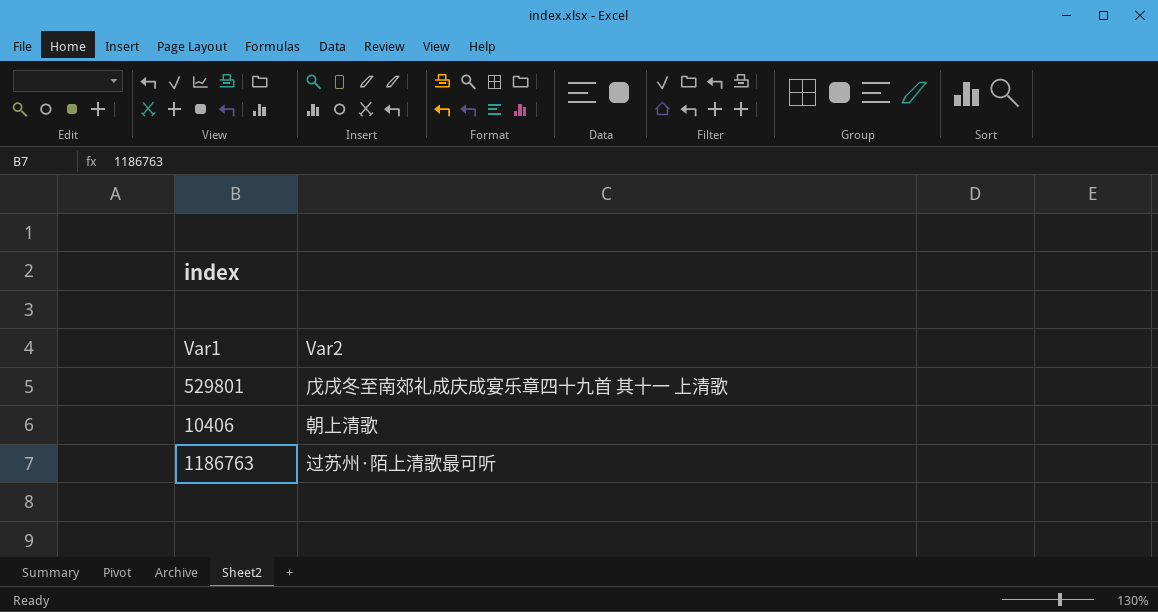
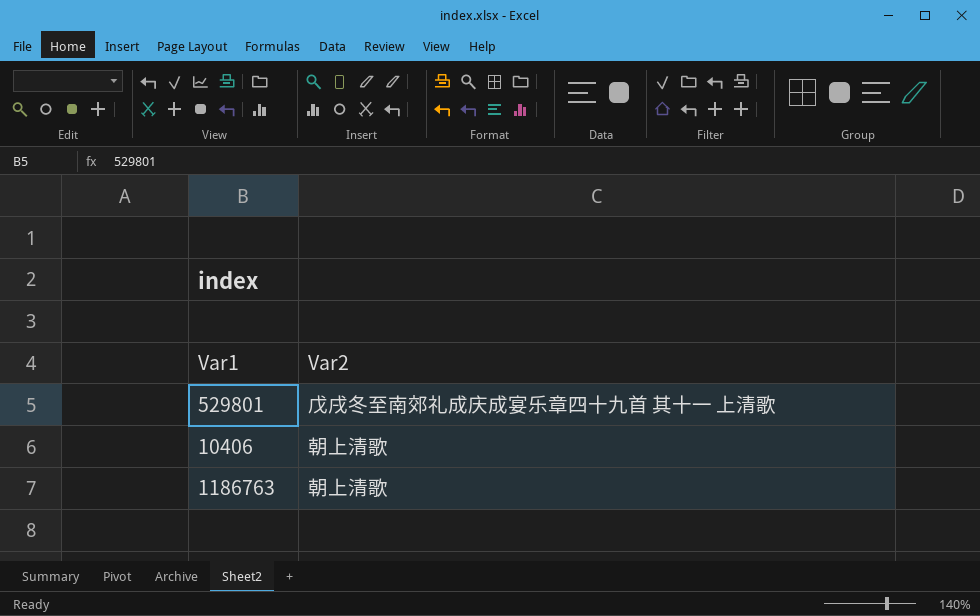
1186763 | Var2: 过苏州·陌上清歌最可听 -> 朝上清歌

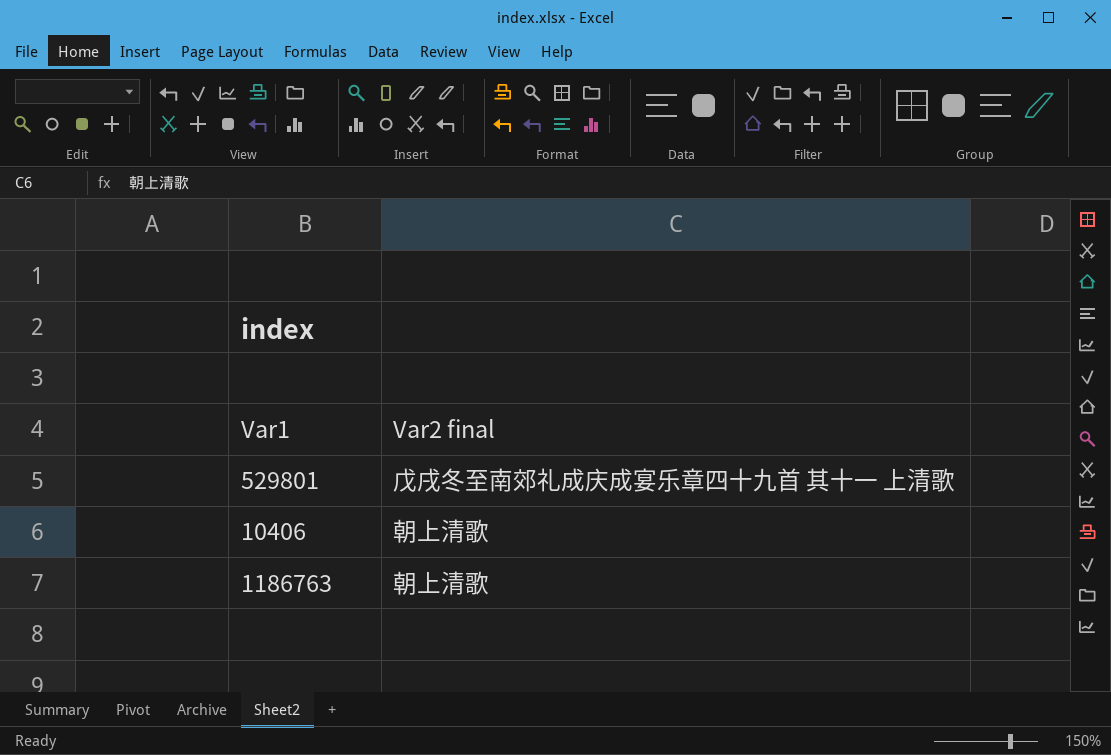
column name: Var2 -> Var2 final

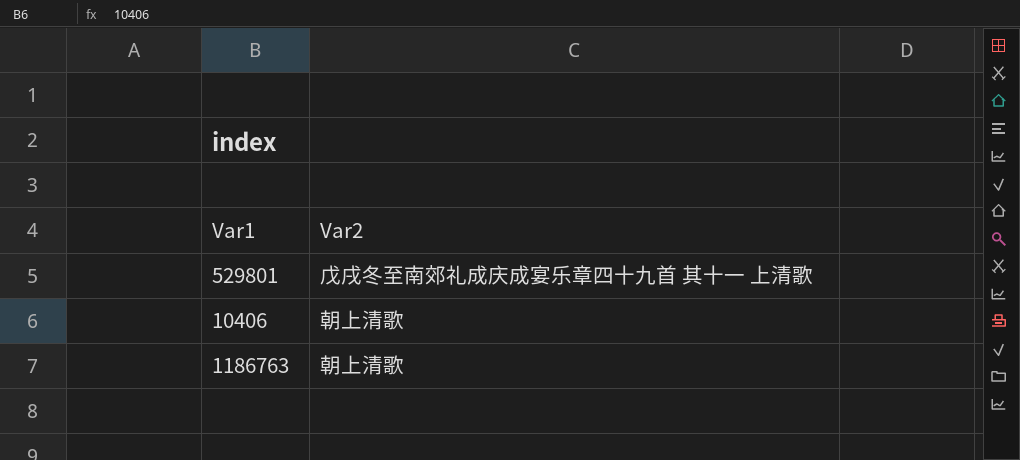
column name: Var2 final -> Var2

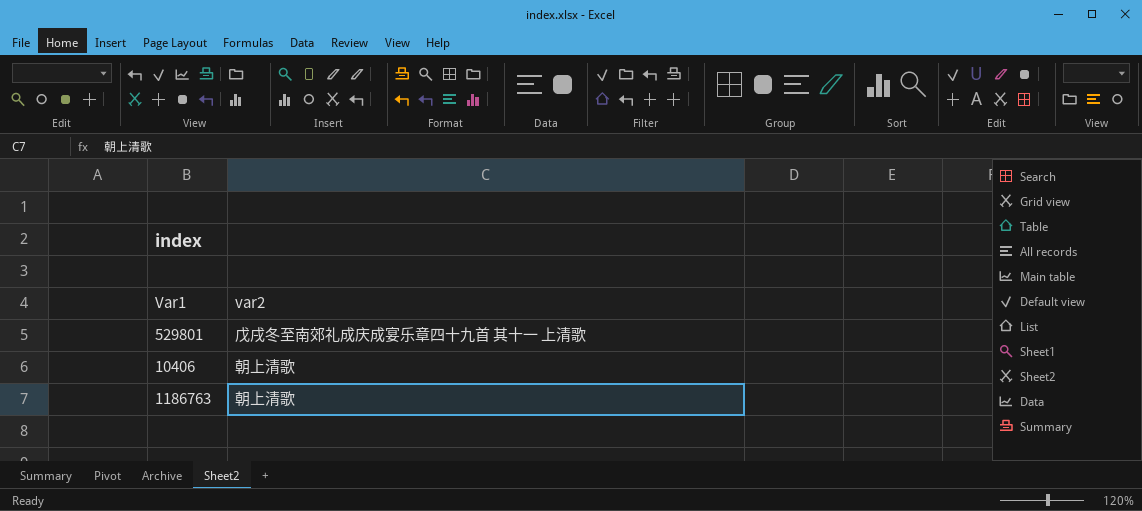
column name: Var2 -> var2

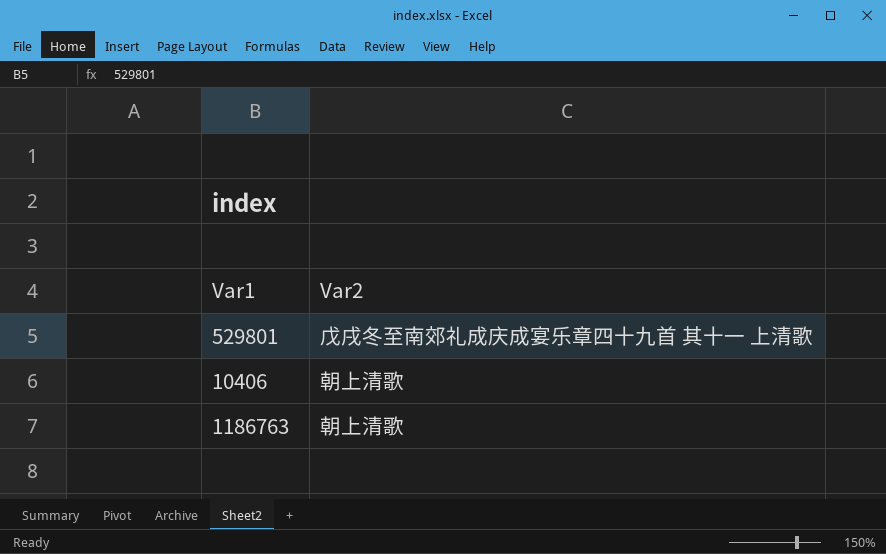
column name: var2 -> Var2

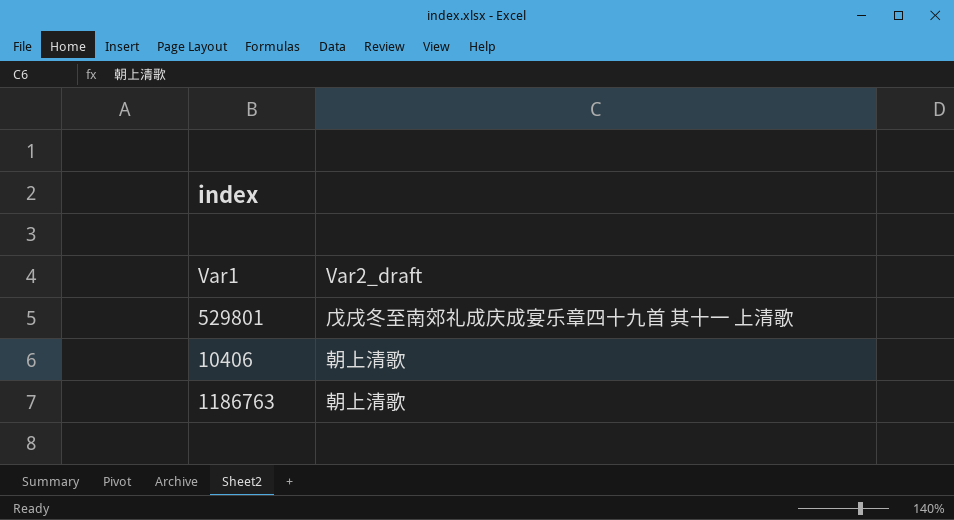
column name: Var2 -> Var2_draft

